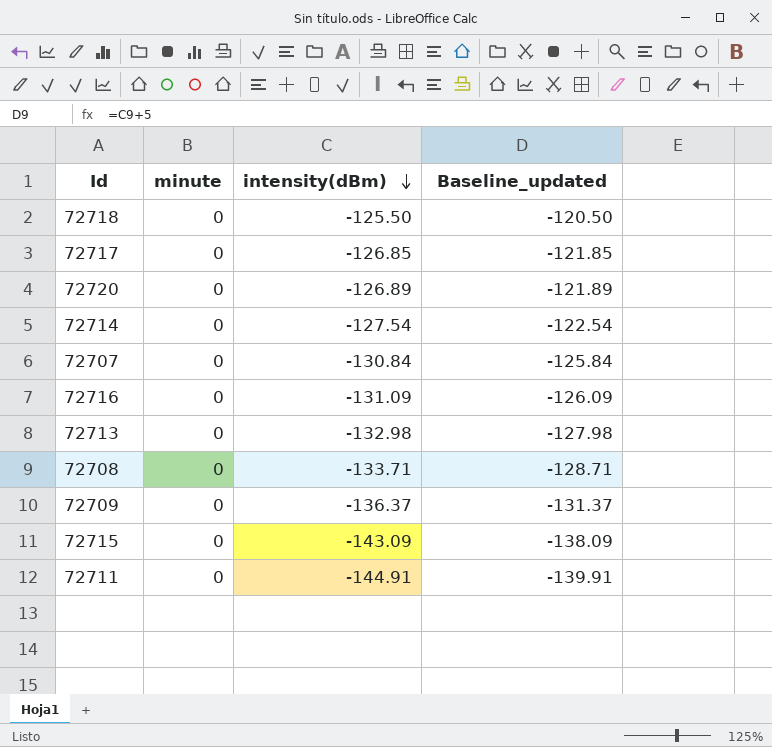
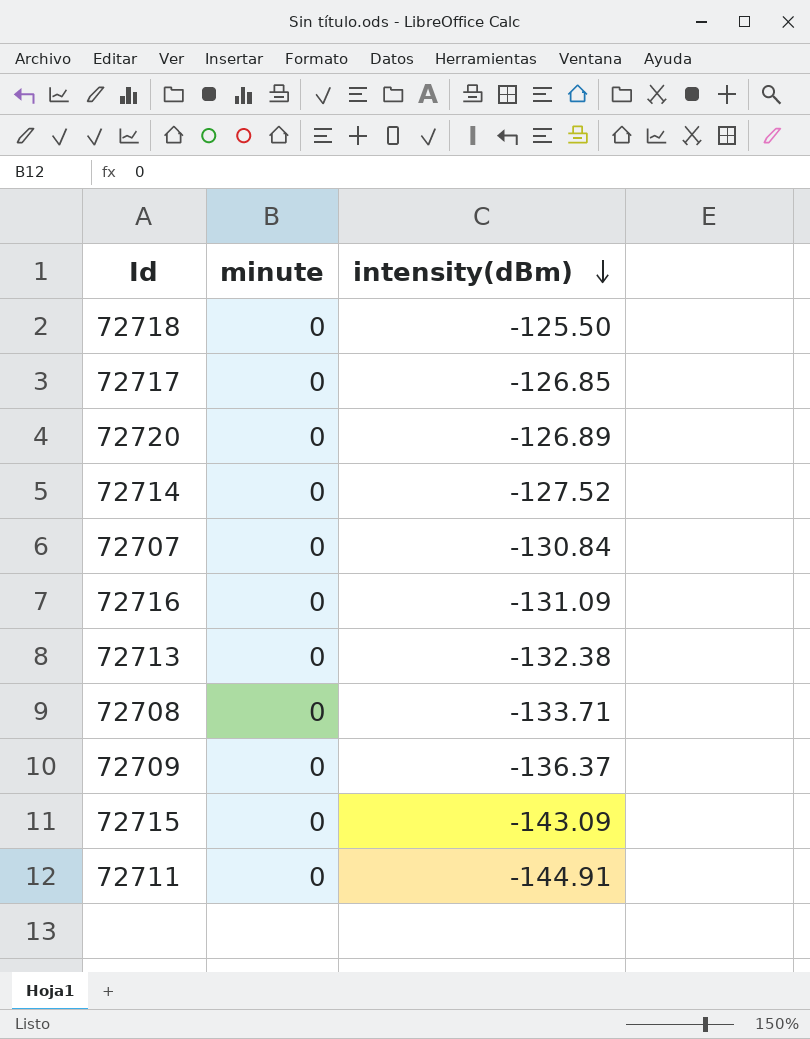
column Baseline_updated | formula: [intensity(dBm)] + 5 -> none
72714 | intensity(dBm): -127.54 -> -127.52
72713 | intensity(dBm): -132.98 -> -132.38

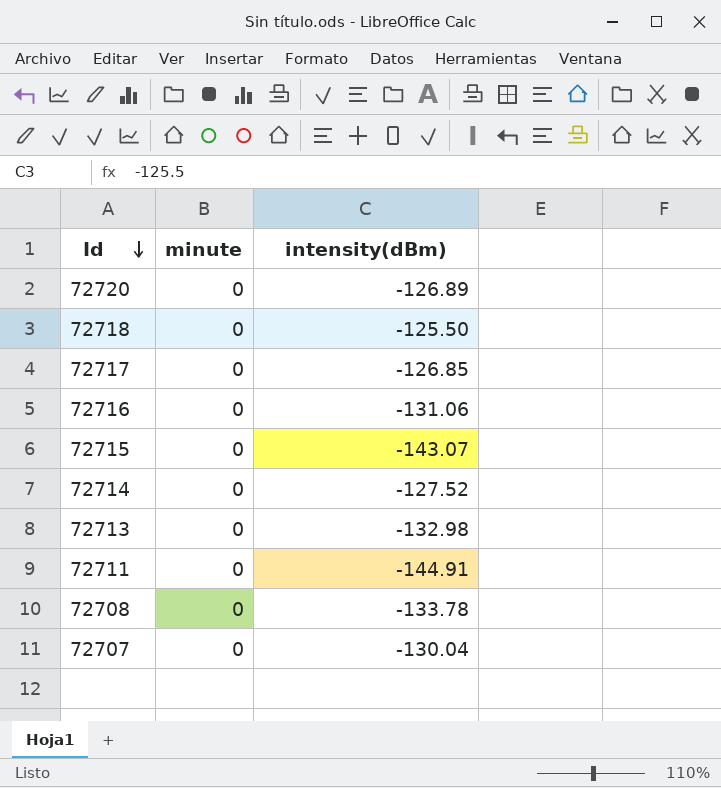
row order: intensity(dBm) descending -> Id descending
row 72709: 0 | -136.37 -> none
72716 | intensity(dBm): -131.09 -> -131.06
72715 | intensity(dBm): -143.09 -> -143.07
72713 | intensity(dBm): -132.38 -> -132.98
72708 | intensity(dBm): -133.71 -> -133.78
72707 | intensity(dBm): -130.84 -> -130.04

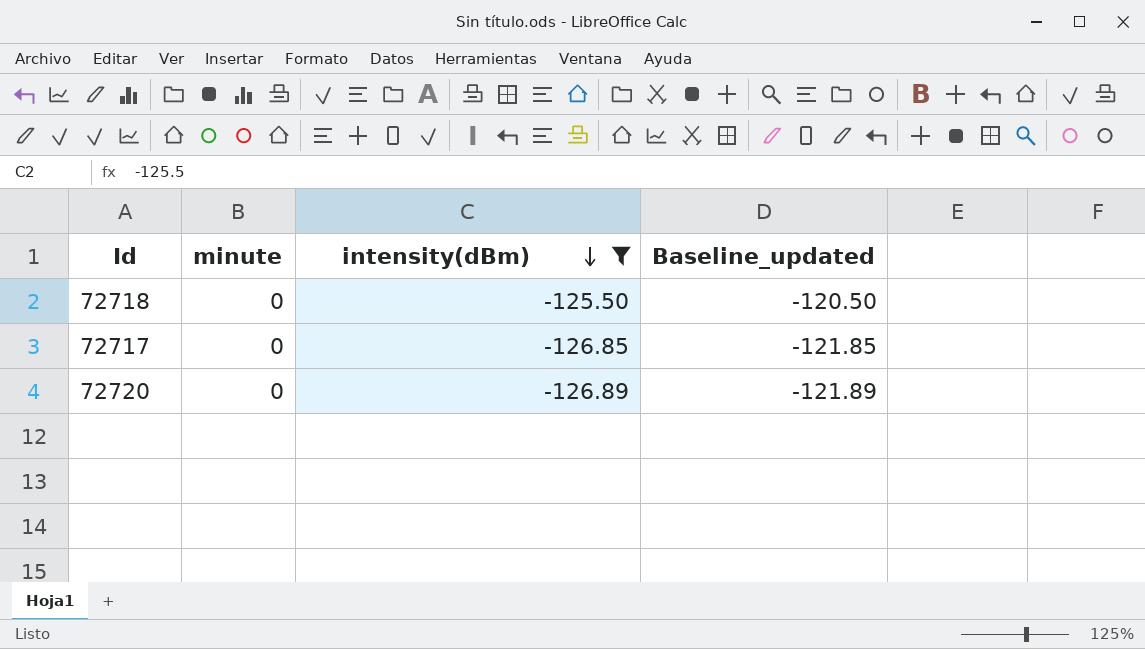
filter: none -> intensity(dBm) >= -126.89
row order: Id descending -> intensity(dBm) descending
column Baseline_updated | formula: none -> [intensity(dBm)] + 5

